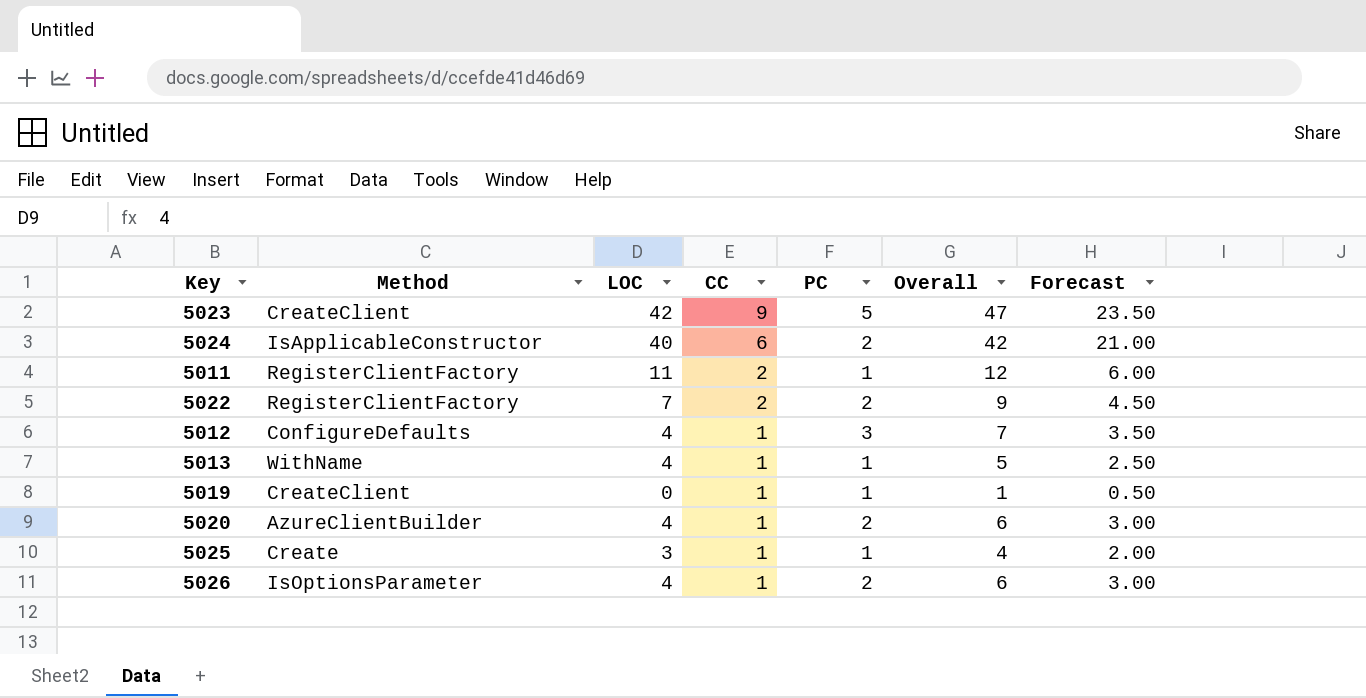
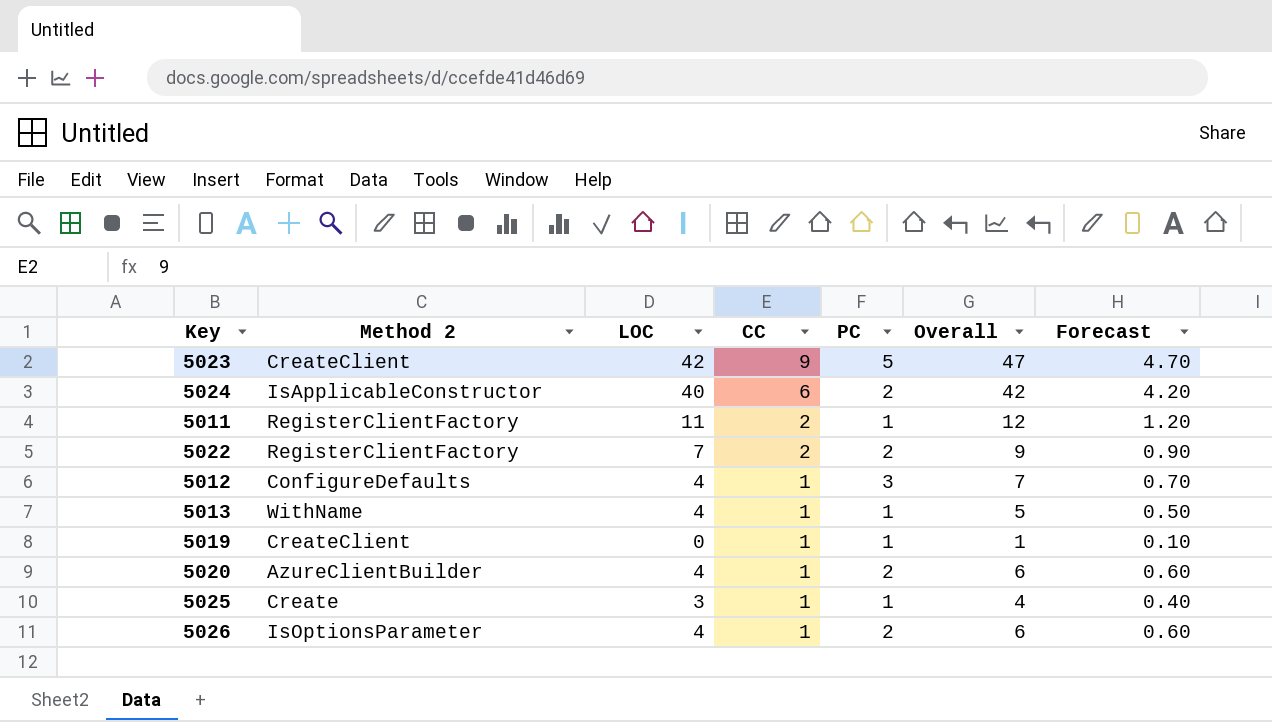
column name: Method -> Method 2
column Forecast | formula: [Overall] * 0.5 -> [Overall] * 0.1

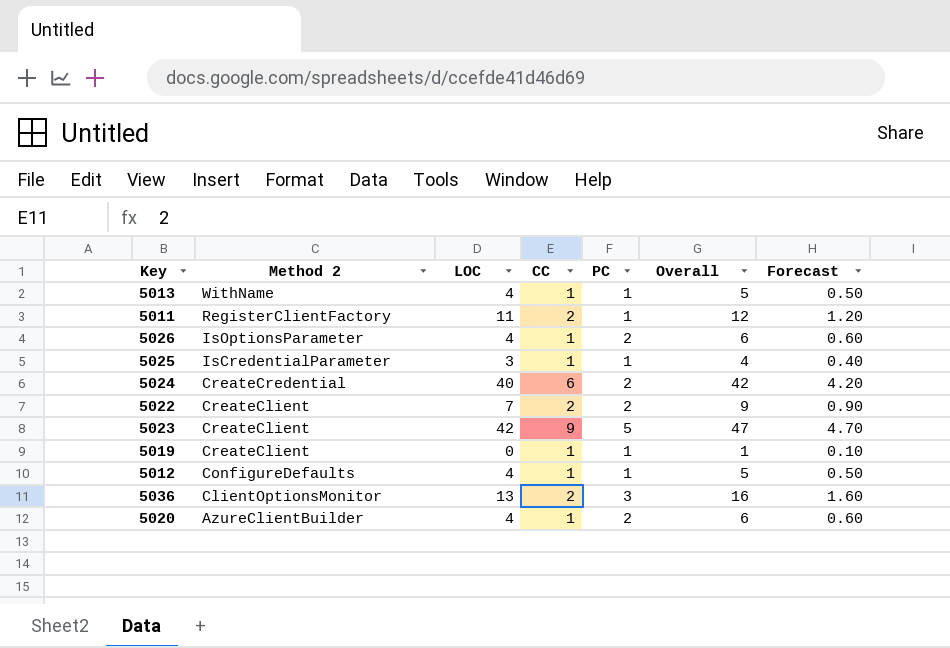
row order: CC descending -> Method 2 descending
5025 | Method 2: Create -> IsCredentialParameter
5024 | Method 2: IsApplicableConstructor -> CreateCredential
5022 | Method 2: RegisterClientFactory -> CreateClient
5012 | PC: 3 -> 1
5012 | Overall: 7 -> 5
5012 | Forecast: 0.70 -> 0.50
row 5036: none -> ClientOptionsMonitor | 13 | 2 | 3 | 16 | 1.60

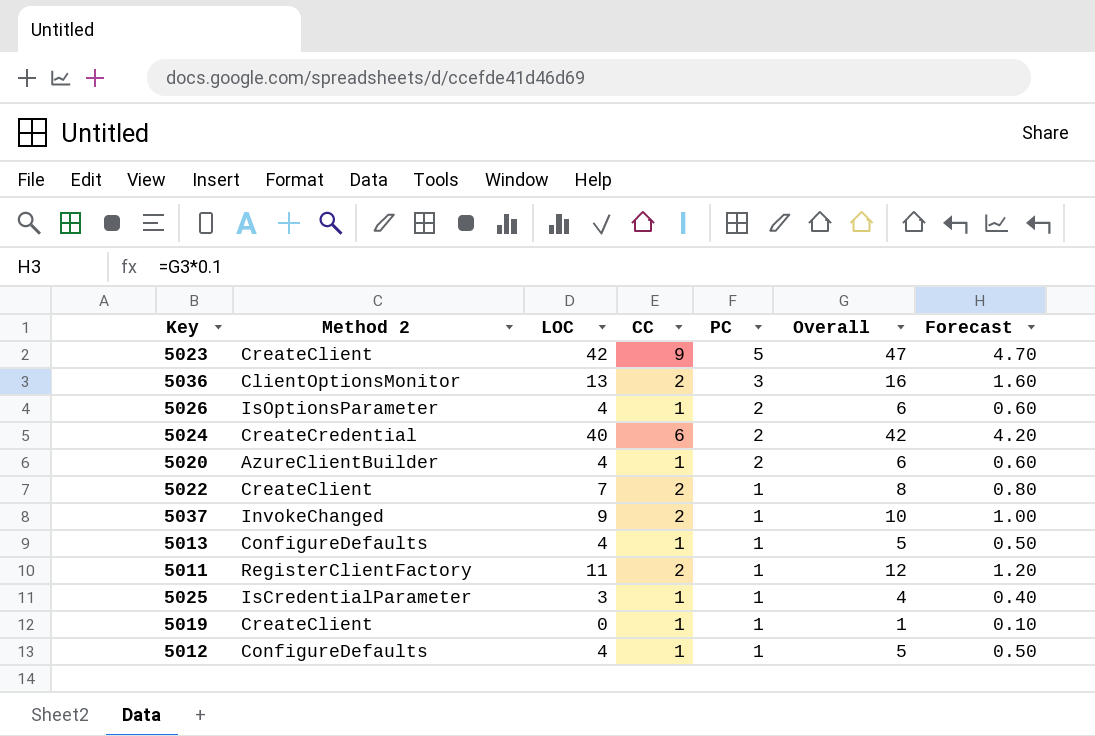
row order: Method 2 descending -> PC descending
5022 | PC: 2 -> 1
5022 | Overall: 9 -> 8
5022 | Forecast: 0.90 -> 0.80
row 5037: none -> InvokeChanged | 9 | 2 | 1 | 10 | 1.00
5013 | Method 2: WithName -> ConfigureDefaults

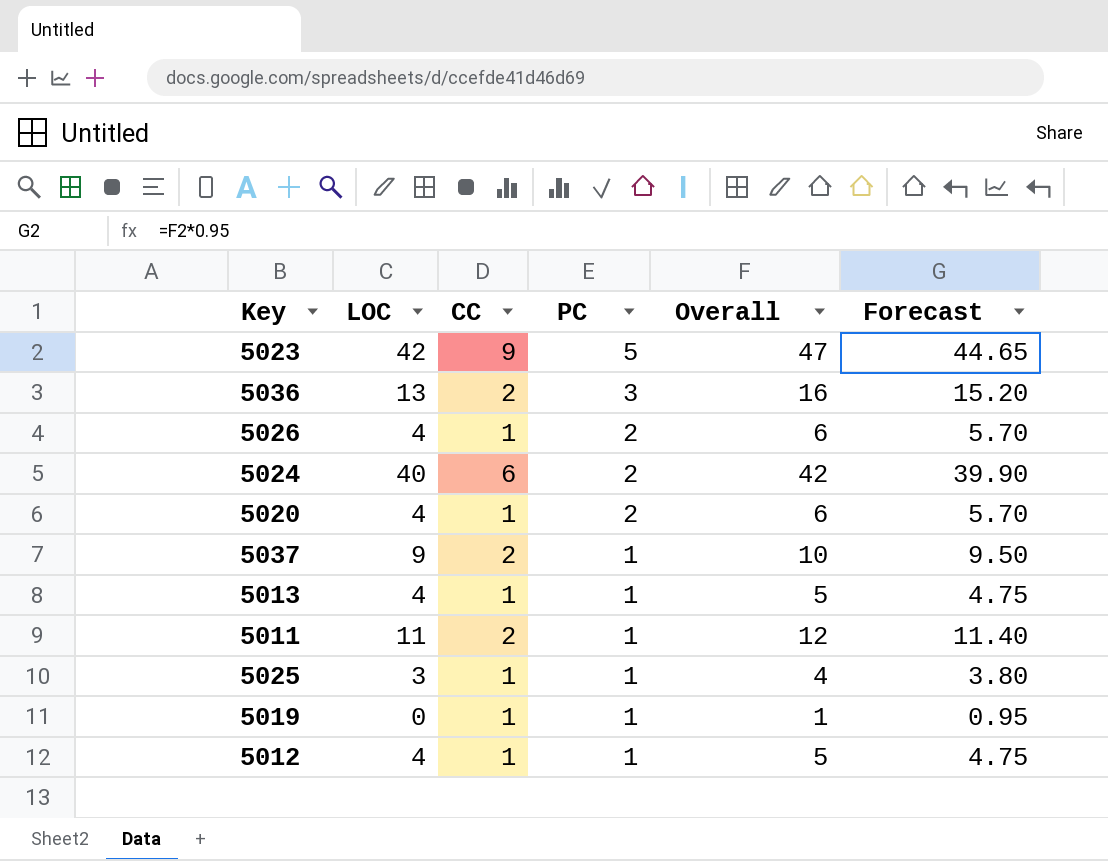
column Method 2 | position: 2 -> none
column Forecast | formula: [Overall] * 0.1 -> [Overall] * 0.95
row 5022: CreateClient | 7 | 2 | 1 | 8 | 0.80 -> none

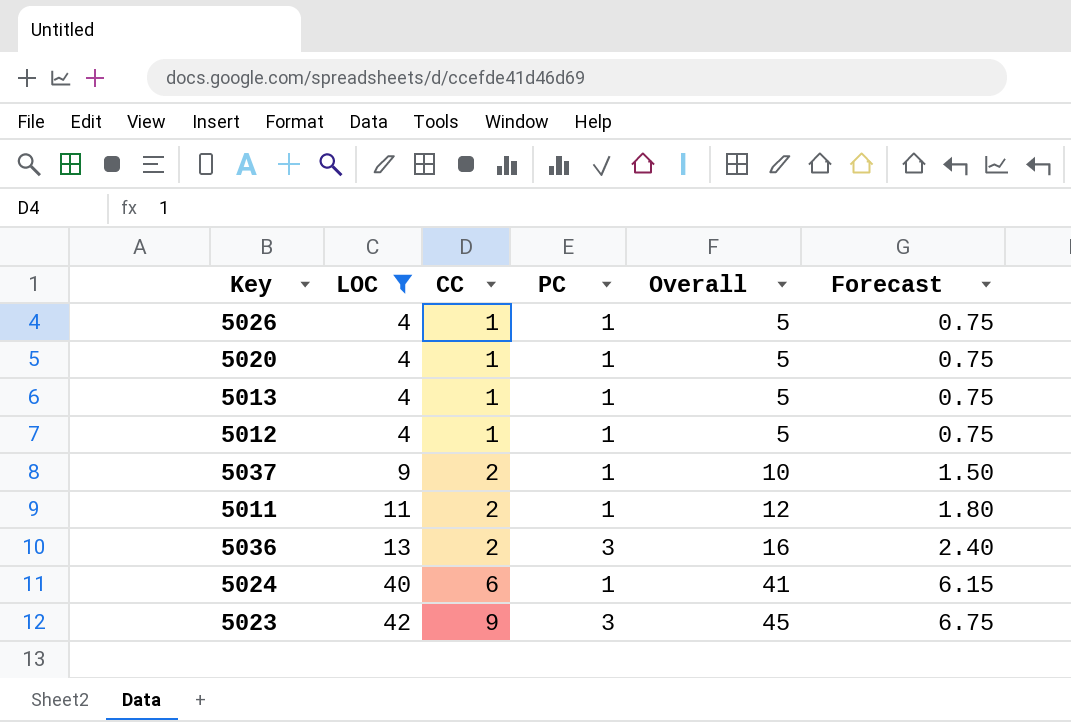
filter: none -> LOC >= 4
row order: PC descending -> LOC ascending
column Forecast | formula: [Overall] * 0.95 -> [Overall] * 0.15
5026 | PC: 2 -> 1
5026 | Overall: 6 -> 5
5020 | PC: 2 -> 1
5020 | Overall: 6 -> 5
5024 | PC: 2 -> 1
5024 | Overall: 42 -> 41
5023 | PC: 5 -> 3
5023 | Overall: 47 -> 45

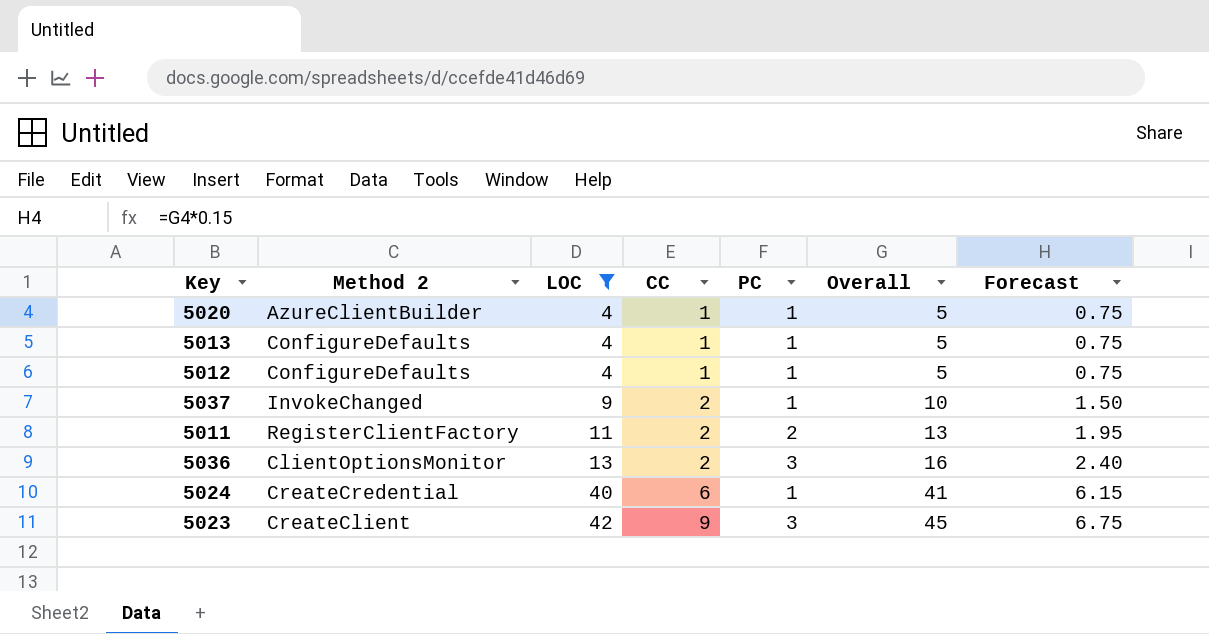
column Method 2 | position: none -> 2
row 5026: 4 | 1 | 1 | 5 | 0.75 -> none
5011 | PC: 1 -> 2
5011 | Overall: 12 -> 13
5011 | Forecast: 1.80 -> 1.95

